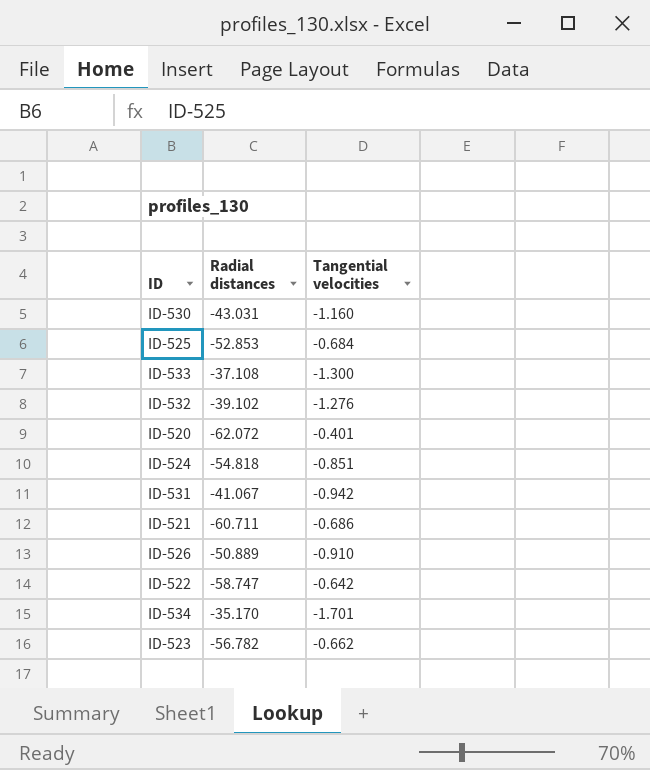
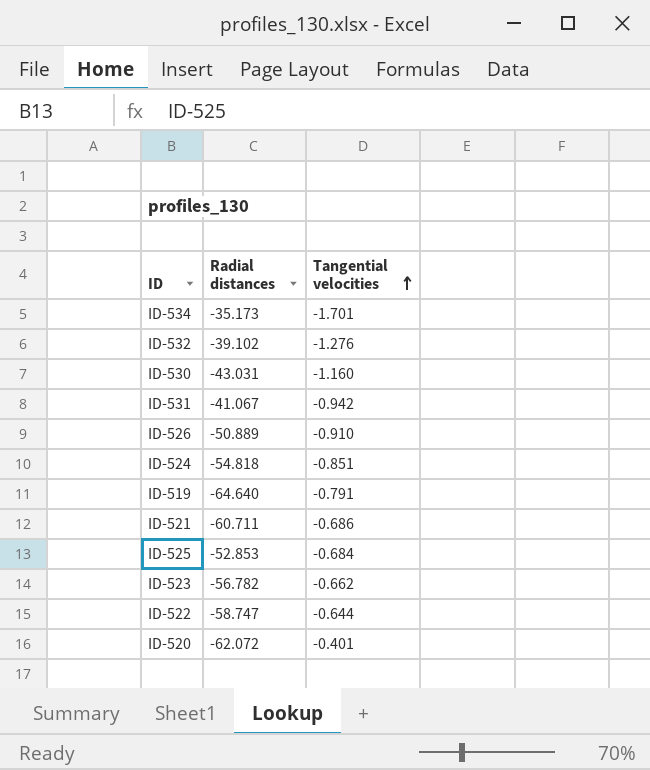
row order: none -> Tangential velocities ascending
row ID-533: -37.108 | -1.300 -> none
ID-534 | Radial distances: -35.170 -> -35.173
row ID-519: none -> -64.640 | -0.791
ID-522 | Tangential velocities: -0.642 -> -0.644

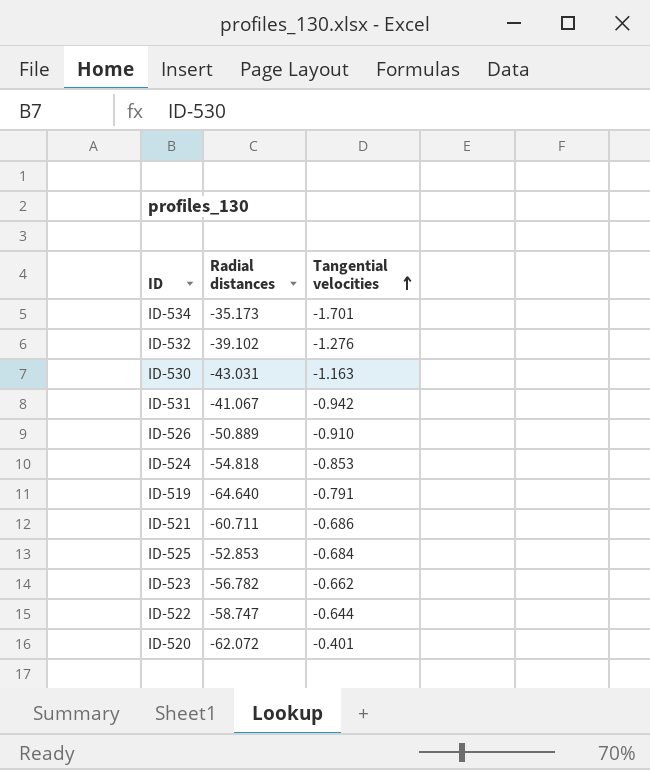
ID-530 | Tangential velocities: -1.160 -> -1.163
ID-524 | Tangential velocities: -0.851 -> -0.853

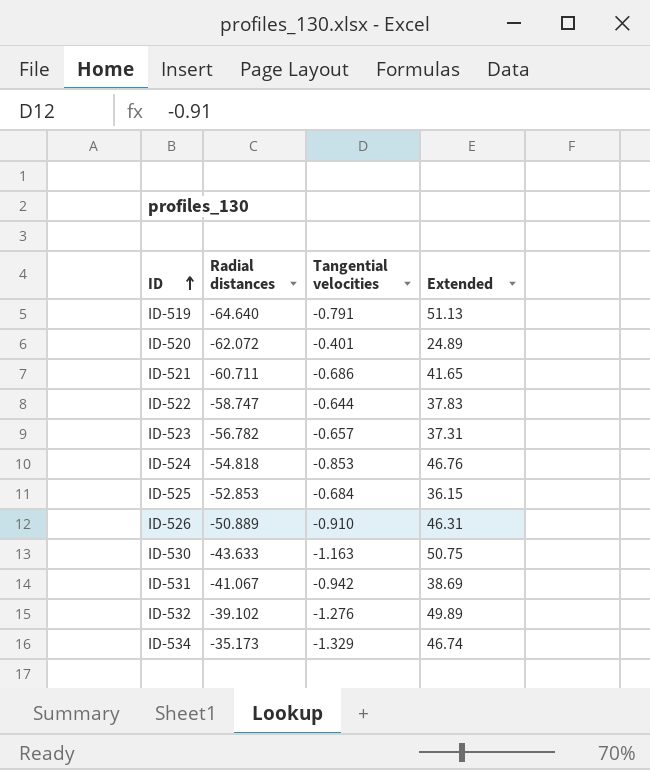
row order: Tangential velocities ascending -> ID ascending
column Extended | formula: none -> [Radial distances] * [Tangential velocities]
ID-523 | Tangential velocities: -0.662 -> -0.657
ID-530 | Radial distances: -43.031 -> -43.633
ID-534 | Tangential velocities: -1.701 -> -1.329

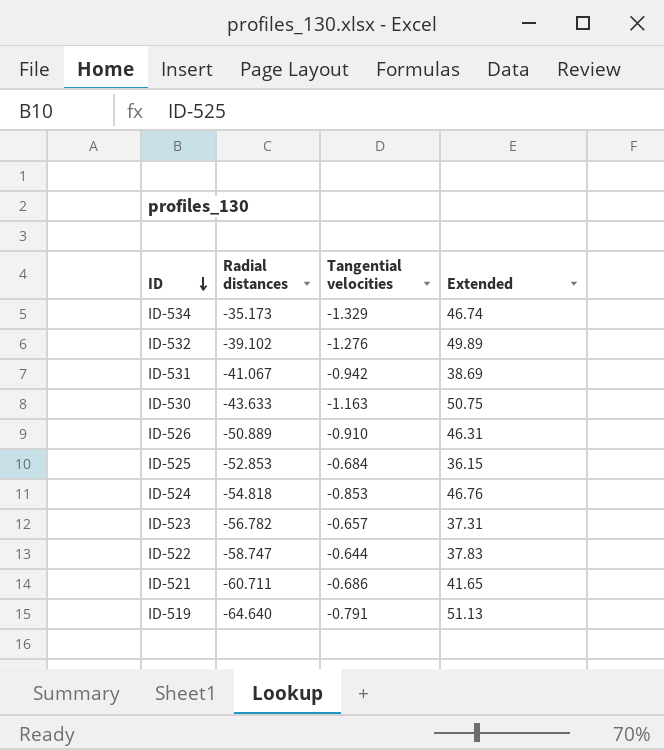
row order: ID ascending -> ID descending
row ID-520: -62.072 | -0.401 | 24.89 -> none

